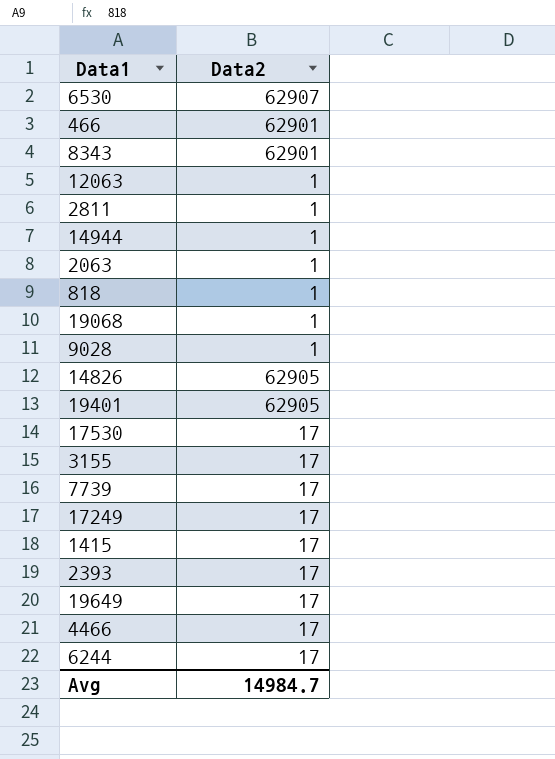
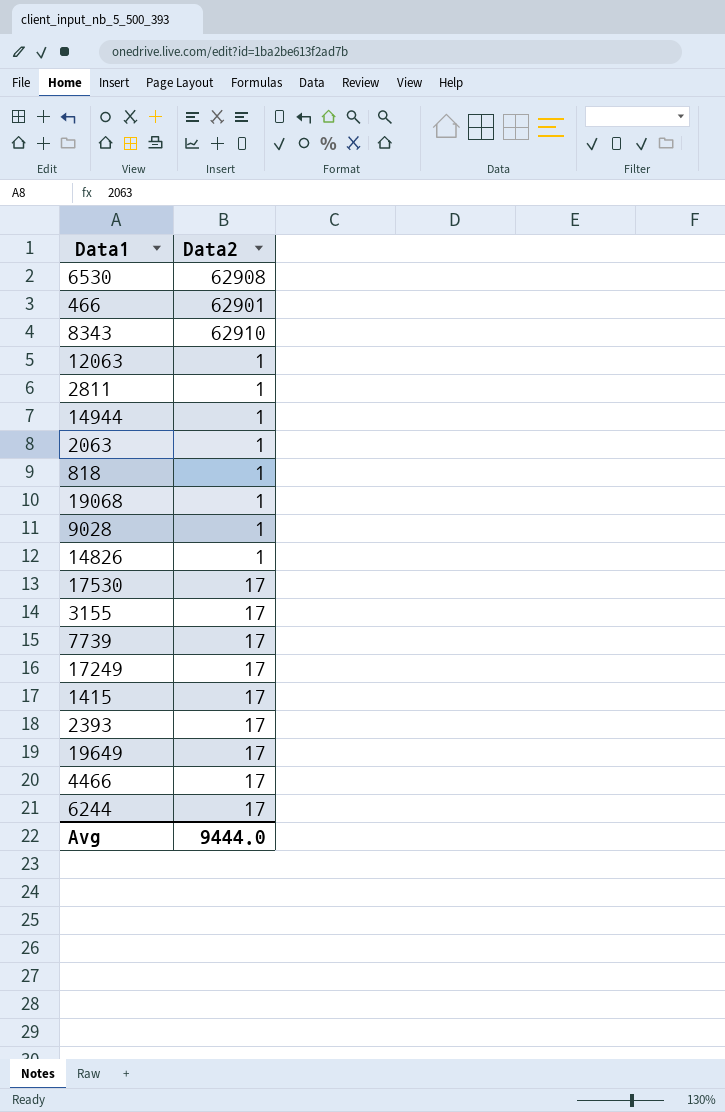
row 19401: 62905 -> none
6530 | Data2: 62907 -> 62908
8343 | Data2: 62901 -> 62910
14826 | Data2: 62905 -> 1
Avg | Data2: 14984.7 -> 9444.0

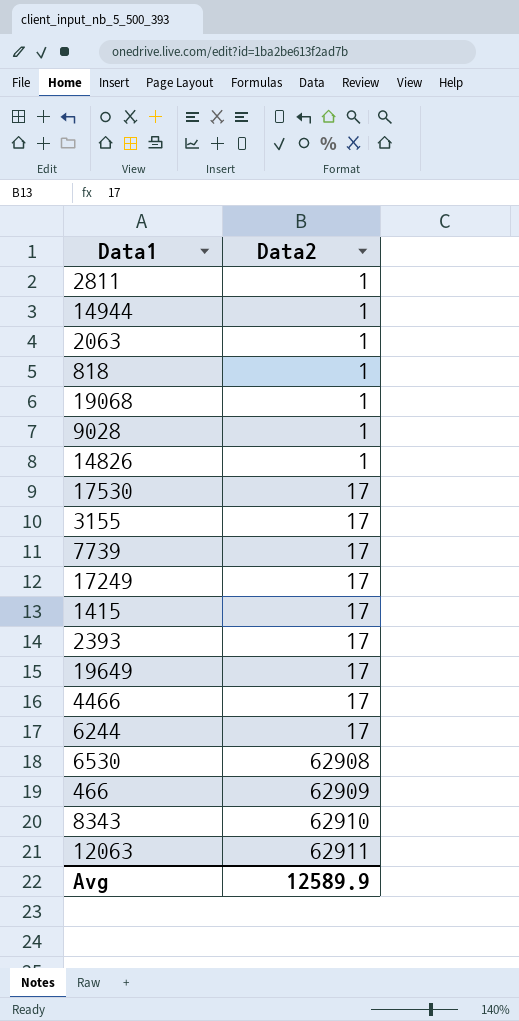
row order: none -> Data2 ascending
466 | Data2: 62901 -> 62909
12063 | Data2: 1 -> 62911
Avg | Data2: 9444.0 -> 12589.9

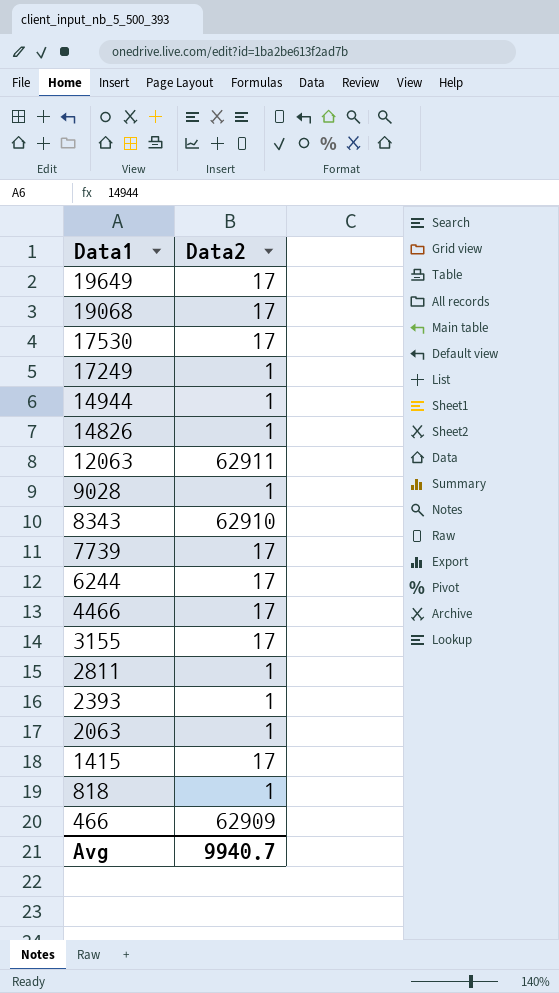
row order: Data2 ascending -> Data1 descending
row 6530: 62908 -> none
19068 | Data2: 1 -> 17
17249 | Data2: 17 -> 1
2393 | Data2: 17 -> 1
Avg | Data2: 12589.9 -> 9940.7

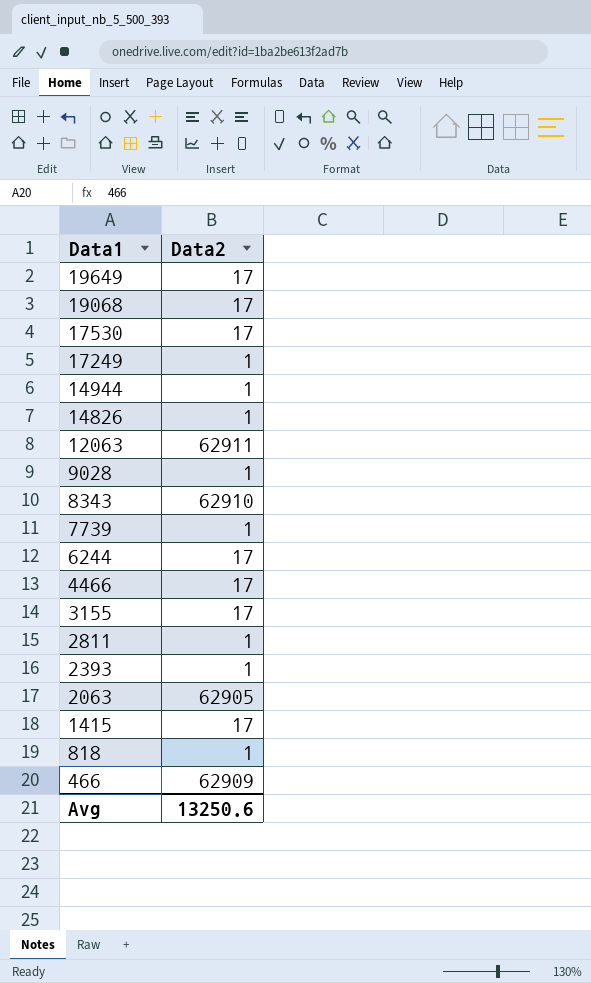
7739 | Data2: 17 -> 1
2063 | Data2: 1 -> 62905
Avg | Data2: 9940.7 -> 13250.6

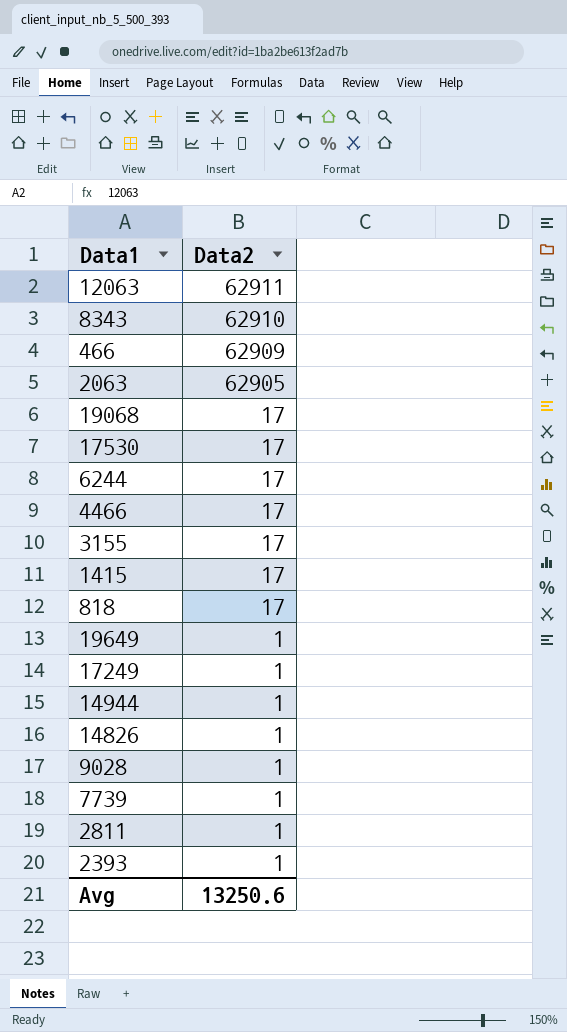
row order: Data1 descending -> Data2 descending
818 | Data2: 1 -> 17
19649 | Data2: 17 -> 1

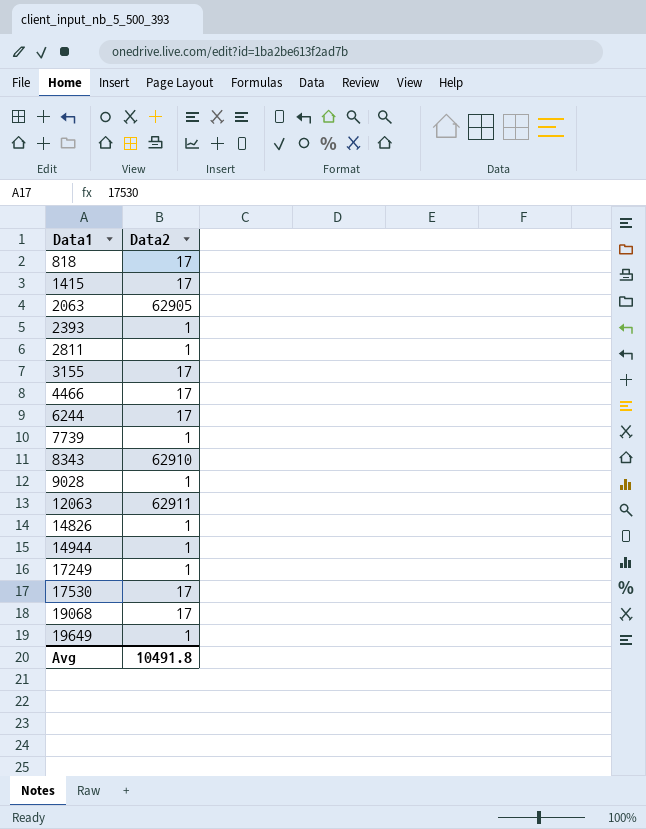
row order: Data2 descending -> Data1 ascending
row 466: 62909 -> none
Avg | Data2: 13250.6 -> 10491.8

